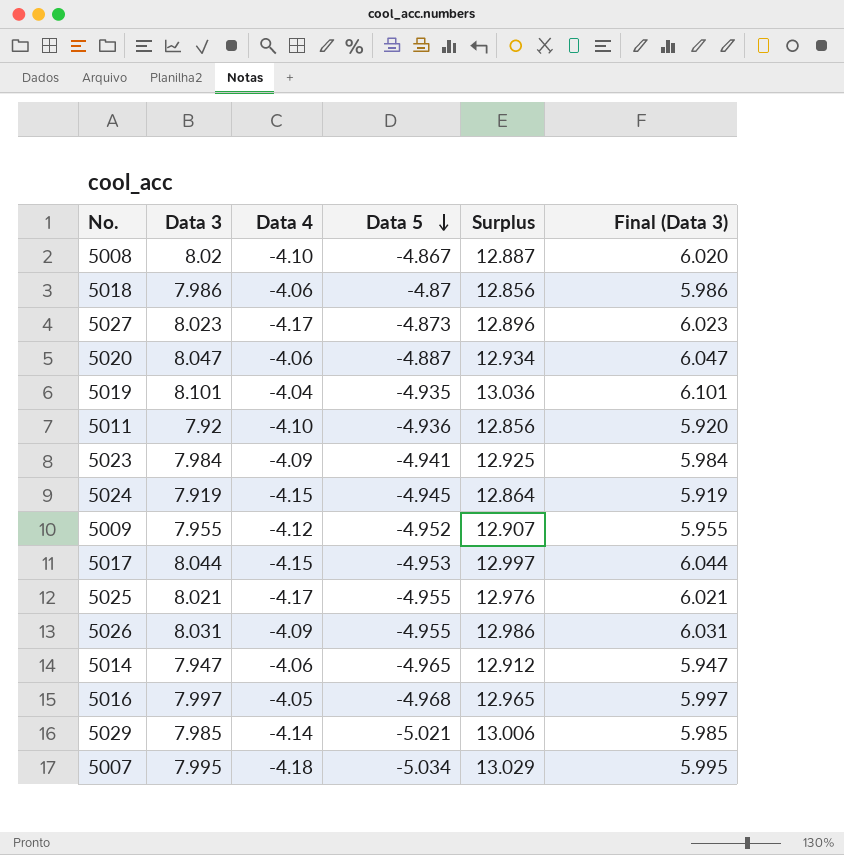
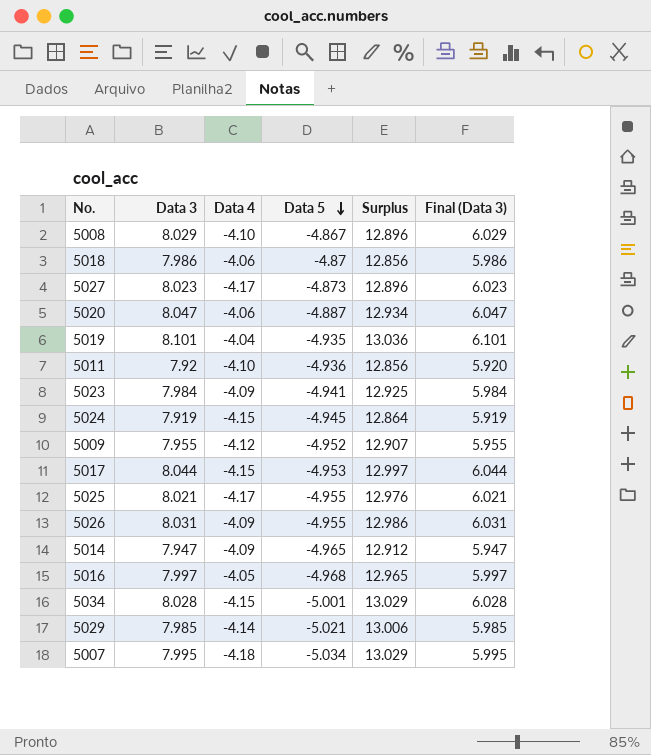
5008 | Data 3: 8.02 -> 8.029
5008 | Surplus: 12.887 -> 12.896
5008 | Final (Data 3): 6.020 -> 6.029
5014 | Data 4: -4.06 -> -4.09
row 5034: none -> 8.028 | -4.15 | -5.001 | 13.029 | 6.028

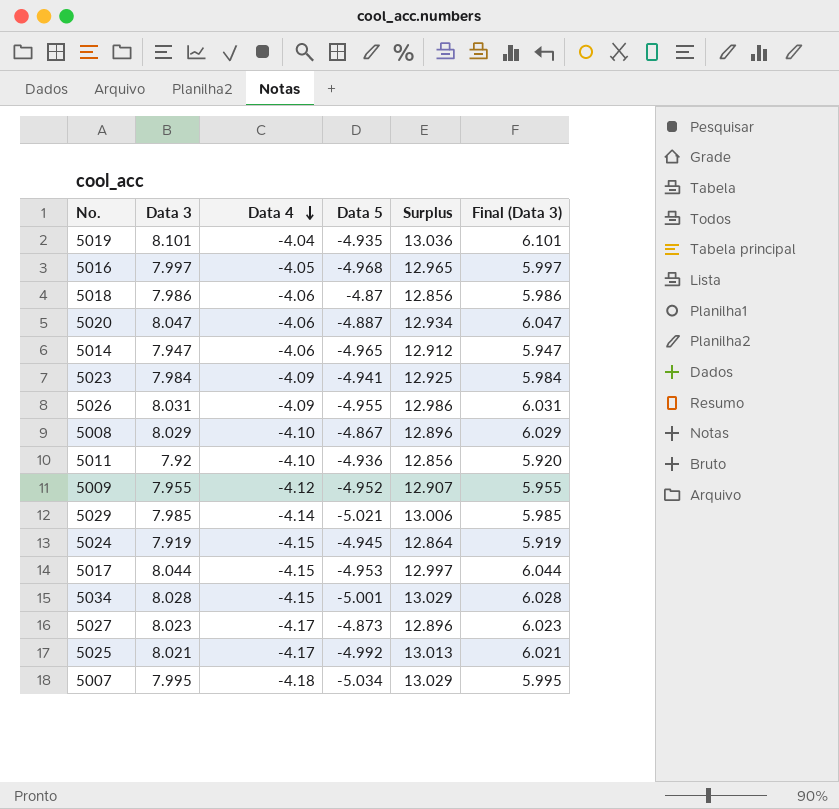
row order: Data 5 descending -> Data 4 descending
5014 | Data 4: -4.09 -> -4.06
5025 | Data 5: -4.955 -> -4.992
5025 | Surplus: 12.976 -> 13.013

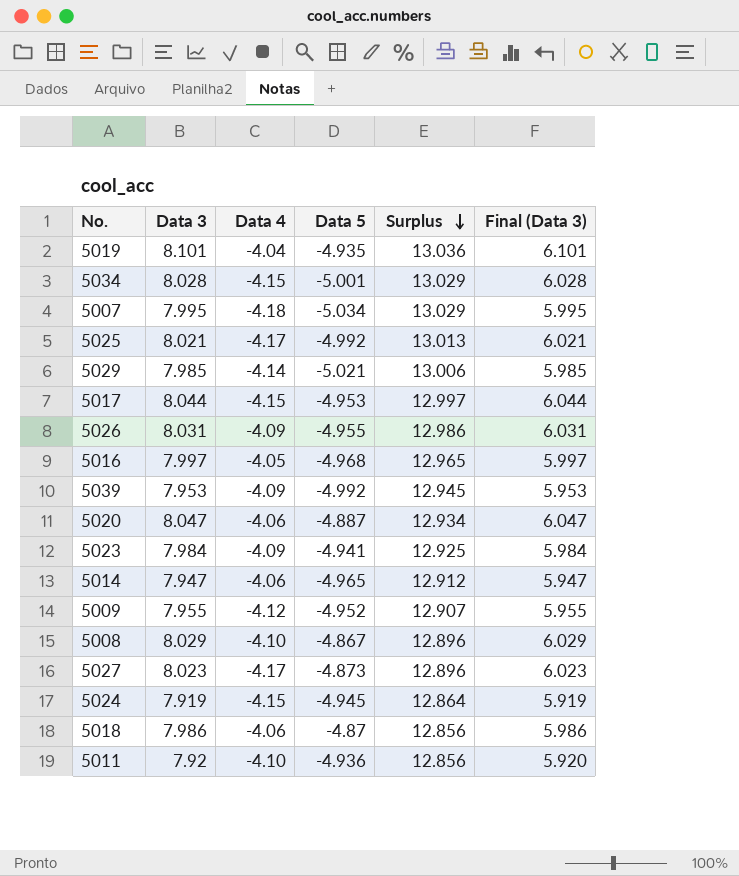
row order: Data 4 descending -> Surplus descending
row 5039: none -> 7.953 | -4.09 | -4.992 | 12.945 | 5.953

